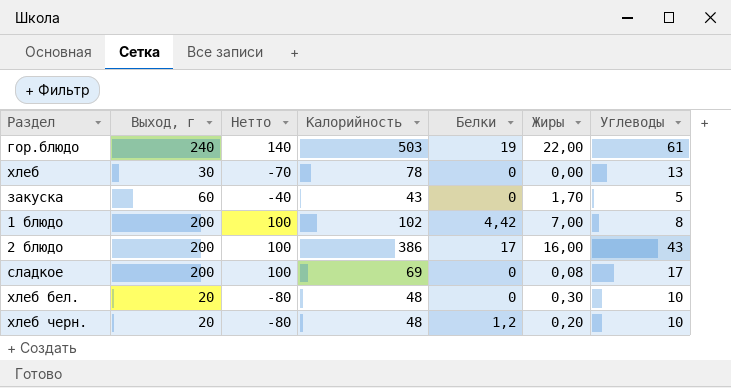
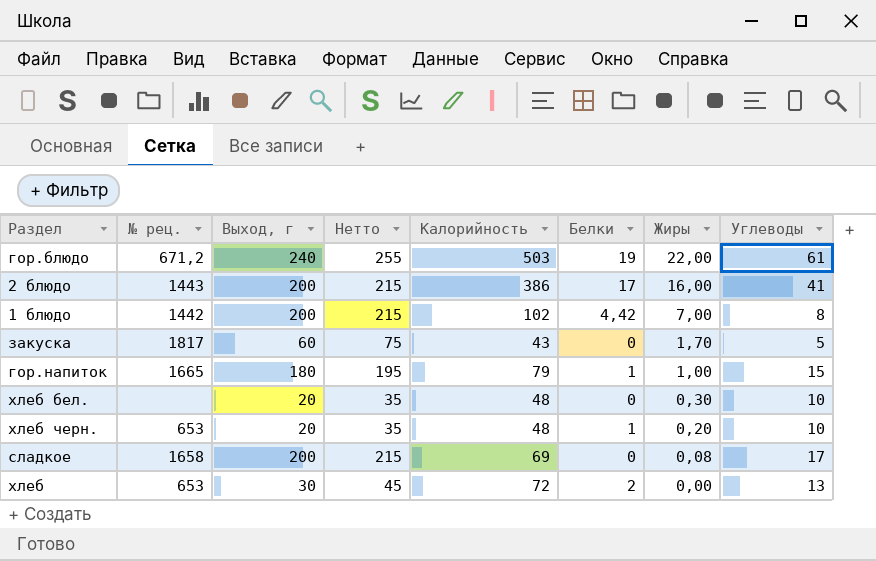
row order: none -> Жиры descending
column № рец. | position: none -> 2
column Нетто | formula: [Выход, г] - 100 -> [Выход, г] + 15
2 блюдо | Углеводы: 43 -> 41
row гор.напиток: none -> 1665 | 180 | 195 | 79 | 1 | 1,00 | 15
хлеб черн. | Белки: 1,2 -> 1
хлеб | Калорийность: 78 -> 72
хлеб | Белки: 0 -> 2

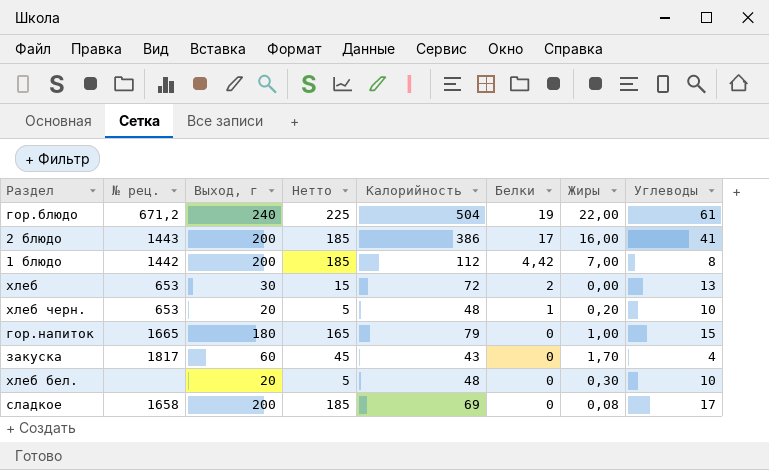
row order: Жиры descending -> Белки descending
column Нетто | formula: [Выход, г] + 15 -> [Выход, г] - 15
гор.блюдо | Калорийность: 503 -> 504
1 блюдо | Калорийность: 102 -> 112
гор.напиток | Белки: 1 -> 0
закуска | Углеводы: 5 -> 4

